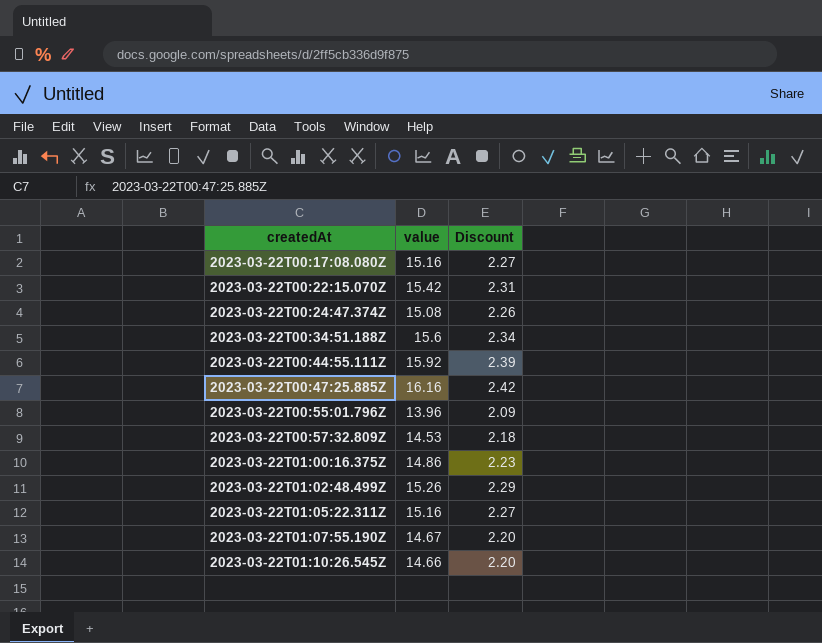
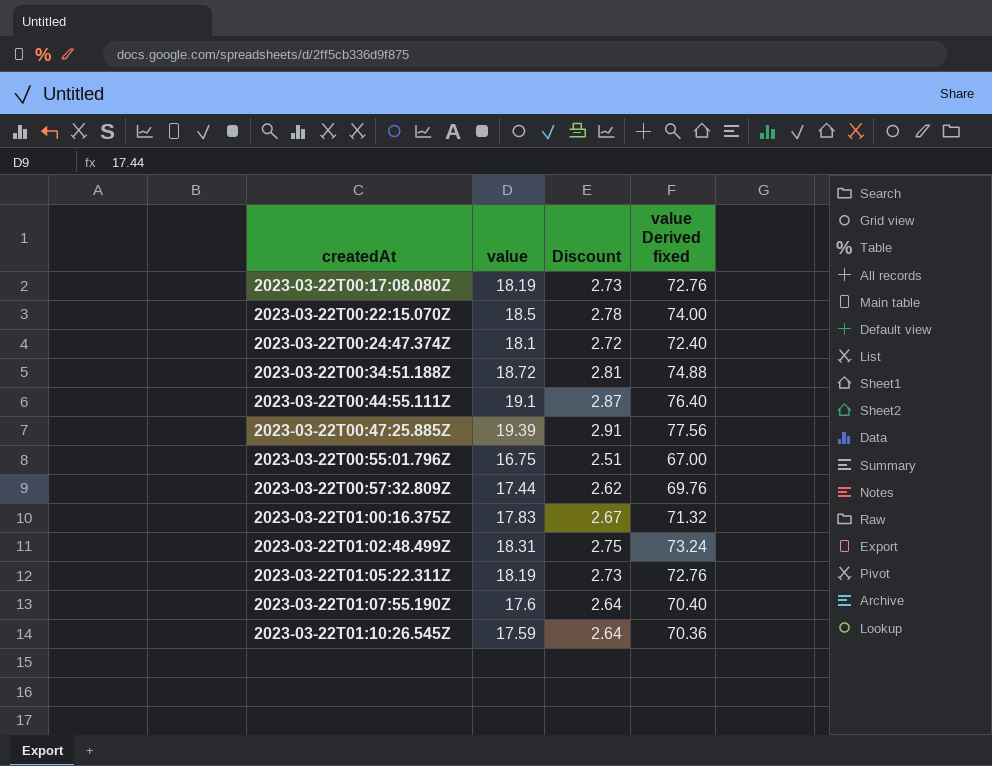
column value Derived fixed | formula: none -> [value] * 4
2023-03-22T00:17:08.080Z | value: 15.16 -> 18.19
2023-03-22T00:17:08.080Z | Discount: 2.27 -> 2.73
2023-03-22T00:22:15.070Z | value: 15.42 -> 18.5
2023-03-22T00:22:15.070Z | Discount: 2.31 -> 2.78
2023-03-22T00:24:47.374Z | value: 15.08 -> 18.1
2023-03-22T00:24:47.374Z | Discount: 2.26 -> 2.72
2023-03-22T00:34:51.188Z | value: 15.6 -> 18.72
2023-03-22T00:34:51.188Z | Discount: 2.34 -> 2.81
2023-03-22T00:44:55.111Z | value: 15.92 -> 19.1
2023-03-22T00:44:55.111Z | Discount: 2.39 -> 2.87
2023-03-22T00:47:25.885Z | value: 16.16 -> 19.39
2023-03-22T00:47:25.885Z | Discount: 2.42 -> 2.91
2023-03-22T00:55:01.796Z | value: 13.96 -> 16.75
2023-03-22T00:55:01.796Z | Discount: 2.09 -> 2.51
2023-03-22T00:57:32.809Z | value: 14.53 -> 17.44
2023-03-22T00:57:32.809Z | Discount: 2.18 -> 2.62
2023-03-22T01:00:16.375Z | value: 14.86 -> 17.83
2023-03-22T01:00:16.375Z | Discount: 2.23 -> 2.67
2023-03-22T01:02:48.499Z | value: 15.26 -> 18.31
2023-03-22T01:02:48.499Z | Discount: 2.29 -> 2.75
2023-03-22T01:05:22.311Z | value: 15.16 -> 18.19
2023-03-22T01:05:22.311Z | Discount: 2.27 -> 2.73
2023-03-22T01:07:55.190Z | value: 14.67 -> 17.6
2023-03-22T01:07:55.190Z | Discount: 2.20 -> 2.64
2023-03-22T01:10:26.545Z | value: 14.66 -> 17.59
2023-03-22T01:10:26.545Z | Discount: 2.20 -> 2.64

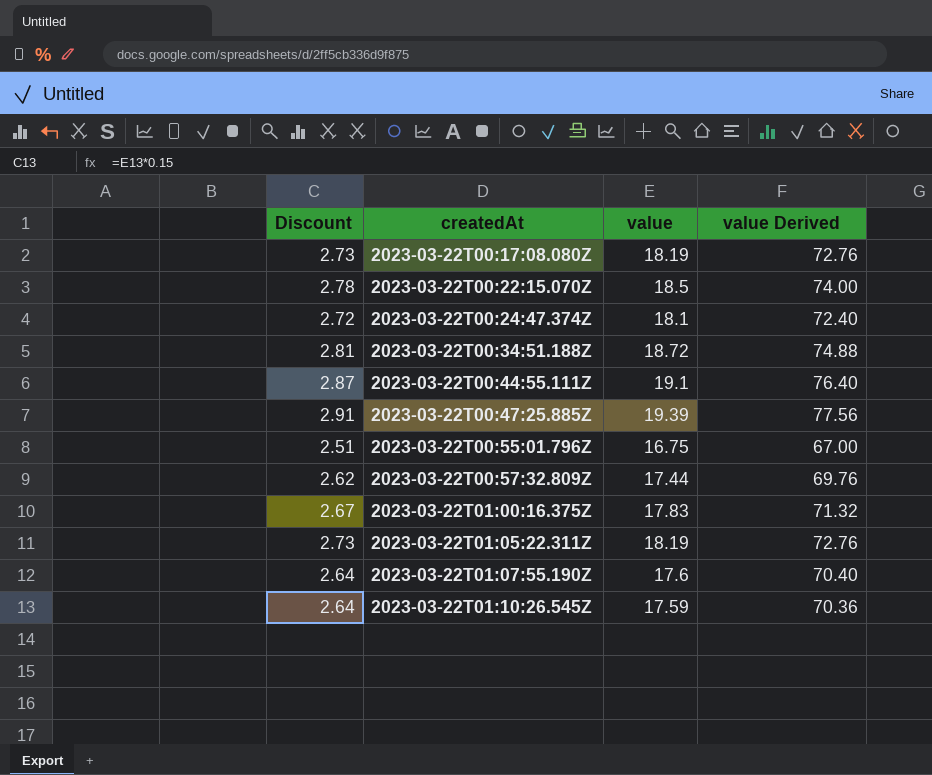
column Discount | position: 3 -> 1
column name: value Derived fixed -> value Derived
row 2023-03-22T01:02:48.499Z: 18.31 | 2.75 | 73.24 -> none

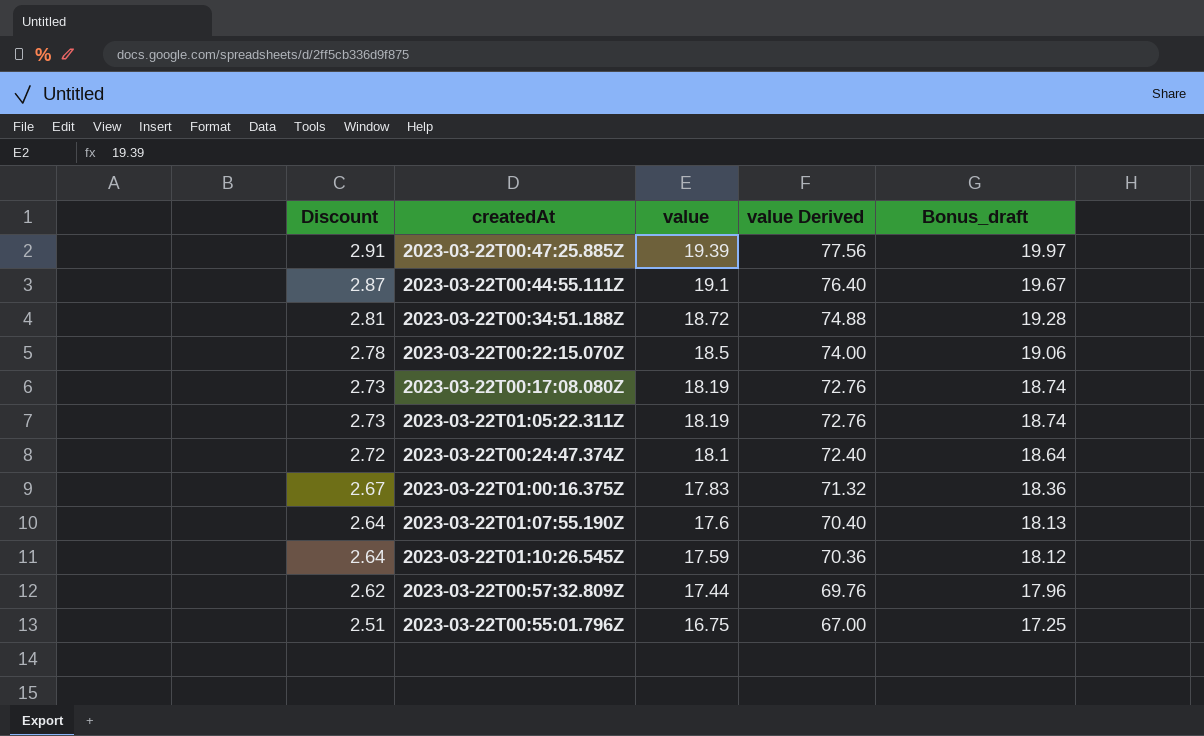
row order: createdAt ascending -> Discount descending
column Bonus_draft | formula: none -> [value] * 1.03

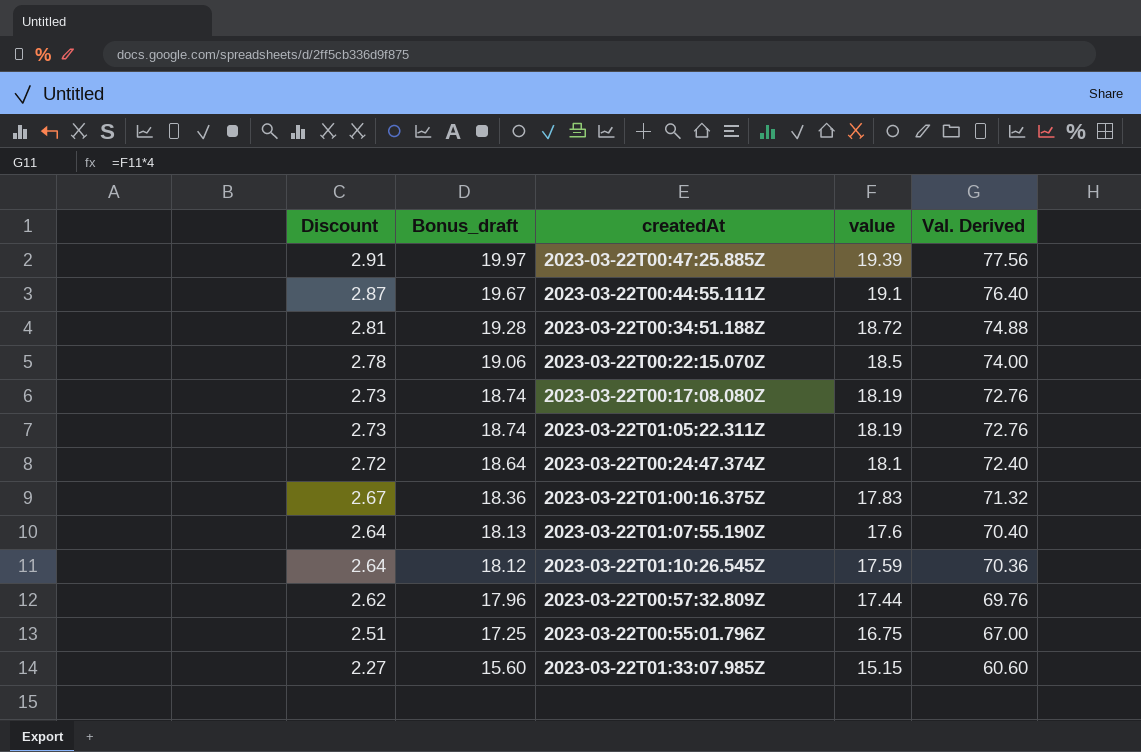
column Bonus_draft | position: 5 -> 2
column name: value Derived -> Val. Derived
row 2023-03-22T01:33:07.985Z: none -> 2.27 | 15.60 | 15.15 | 60.60

